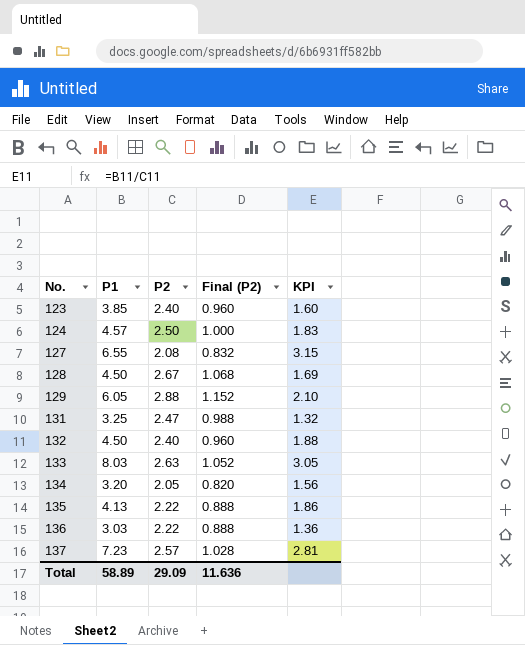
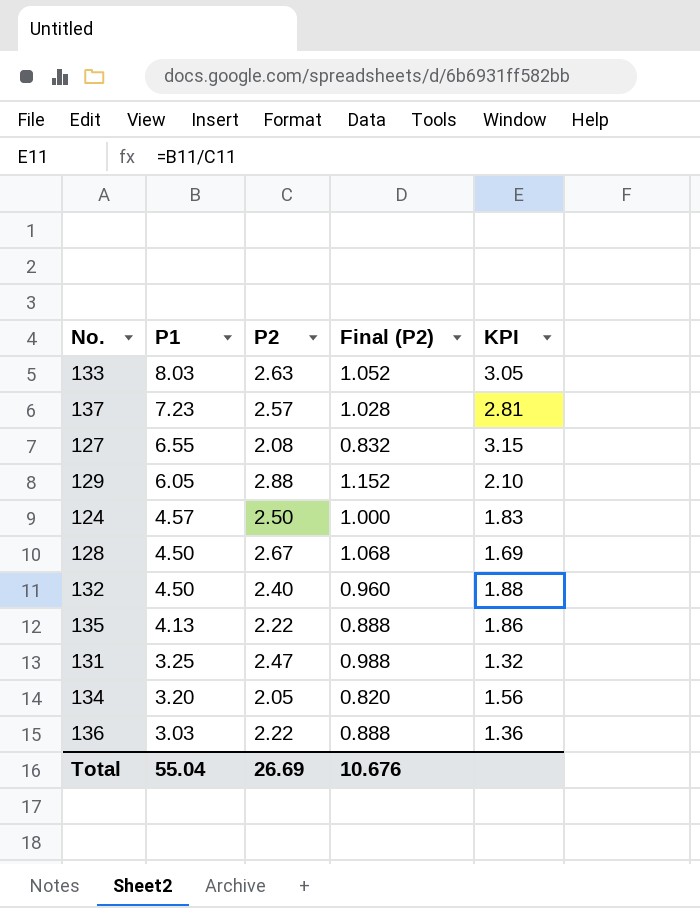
row order: No. ascending -> P1 descending
row 123: 3.85 | 2.40 | 0.960 | 1.60 -> none
Total | P1: 58.89 -> 55.04
Total | P2: 29.09 -> 26.69
Total | Final (P2): 11.636 -> 10.676

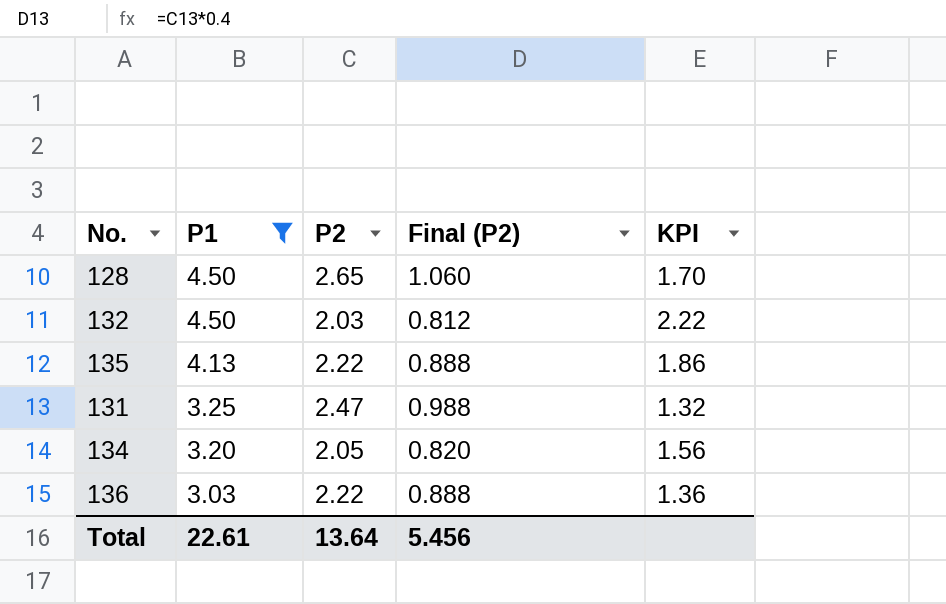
filter: none -> P1 <= 4.50
128 | P2: 2.67 -> 2.65
128 | Final (P2): 1.068 -> 1.060
128 | KPI: 1.69 -> 1.70
132 | P2: 2.40 -> 2.03
132 | Final (P2): 0.960 -> 0.812
132 | KPI: 1.88 -> 2.22
Total | P1: 55.04 -> 22.61
Total | P2: 26.69 -> 13.64
Total | Final (P2): 10.676 -> 5.456

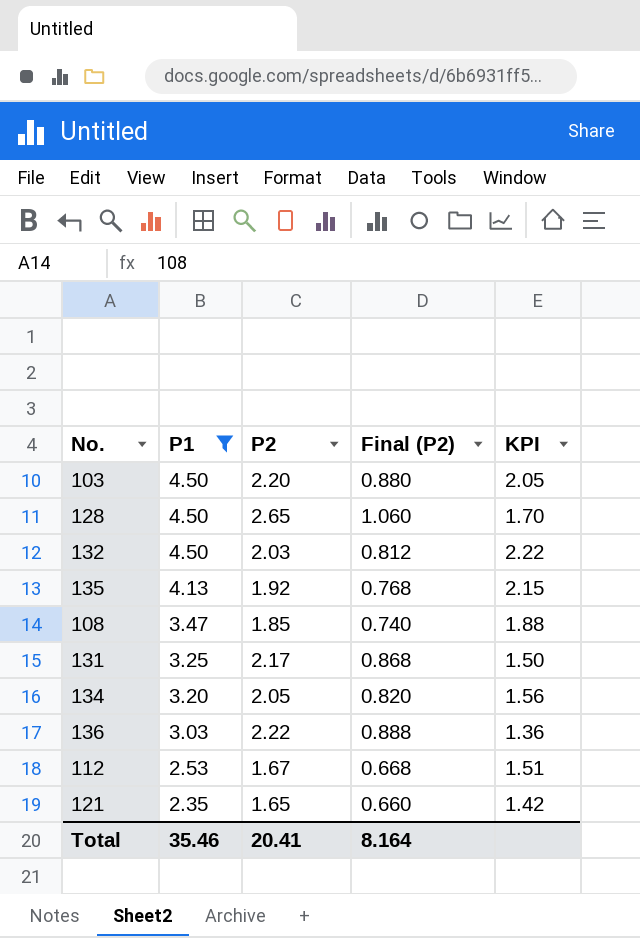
row 103: none -> 4.50 | 2.20 | 0.880 | 2.05
135 | P2: 2.22 -> 1.92
135 | Final (P2): 0.888 -> 0.768
135 | KPI: 1.86 -> 2.15
row 108: none -> 3.47 | 1.85 | 0.740 | 1.88
131 | P2: 2.47 -> 2.17
131 | Final (P2): 0.988 -> 0.868
131 | KPI: 1.32 -> 1.50
row 112: none -> 2.53 | 1.67 | 0.668 | 1.51
row 121: none -> 2.35 | 1.65 | 0.660 | 1.42
Total | P1: 22.61 -> 35.46
Total | P2: 13.64 -> 20.41
Total | Final (P2): 5.456 -> 8.164

